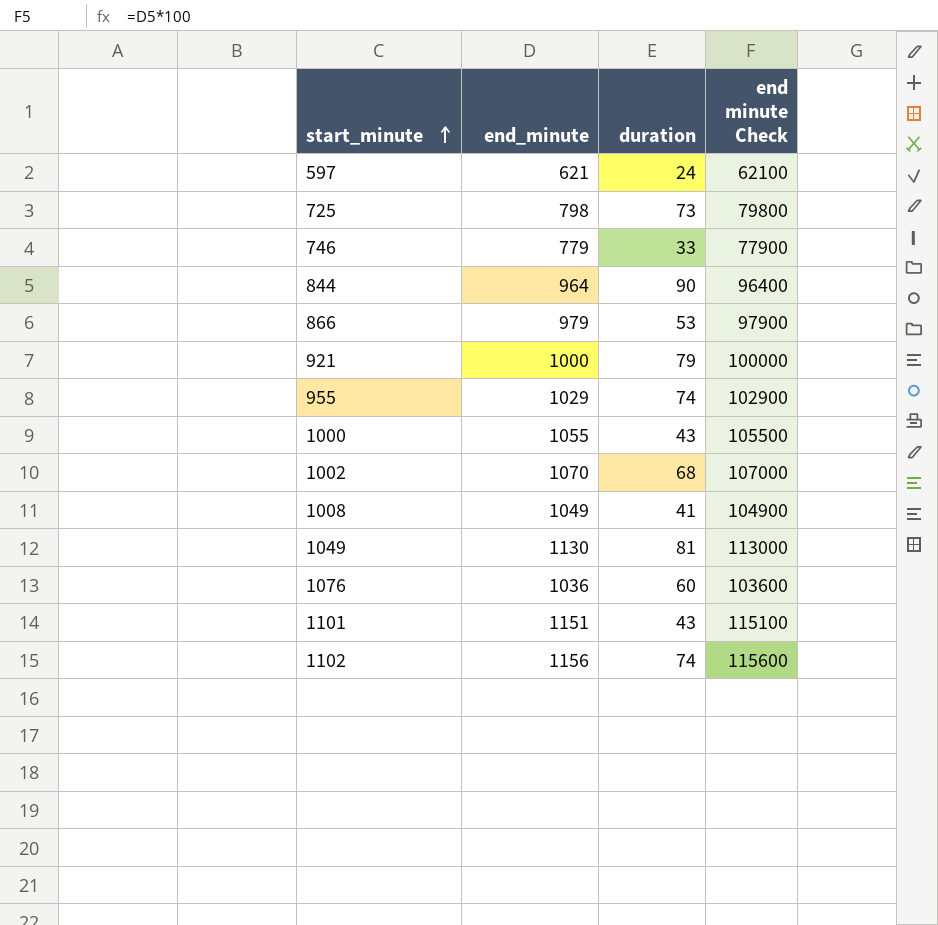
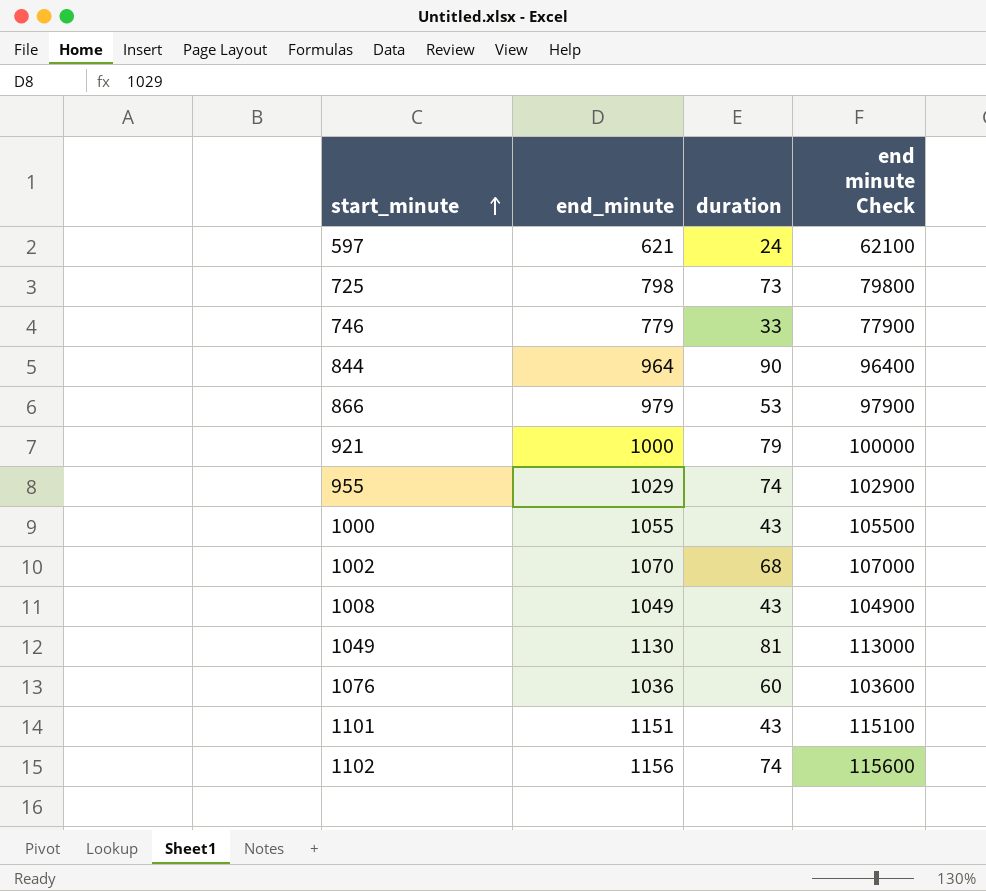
1008 | duration: 41 -> 43

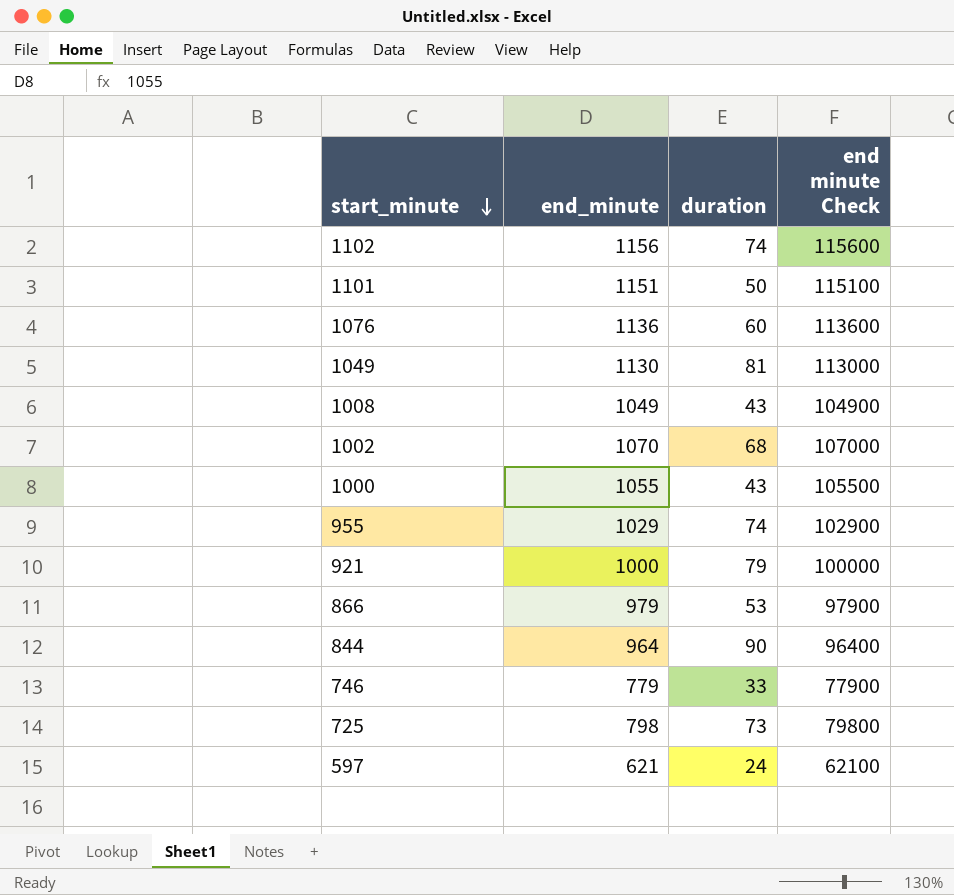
row order: start_minute ascending -> start_minute descending
1101 | duration: 43 -> 50
1076 | end_minute: 1036 -> 1136
1076 | end minute Check: 103600 -> 113600

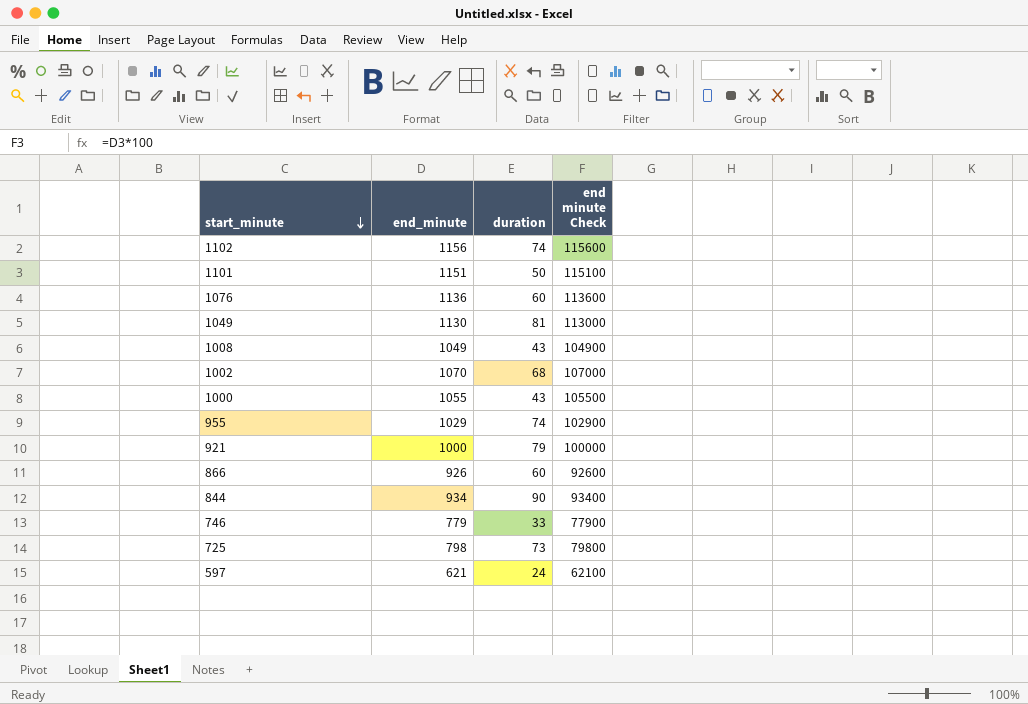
866 | end_minute: 979 -> 926
866 | duration: 53 -> 60
866 | end minute Check: 97900 -> 92600
844 | end_minute: 964 -> 934
844 | end minute Check: 96400 -> 93400

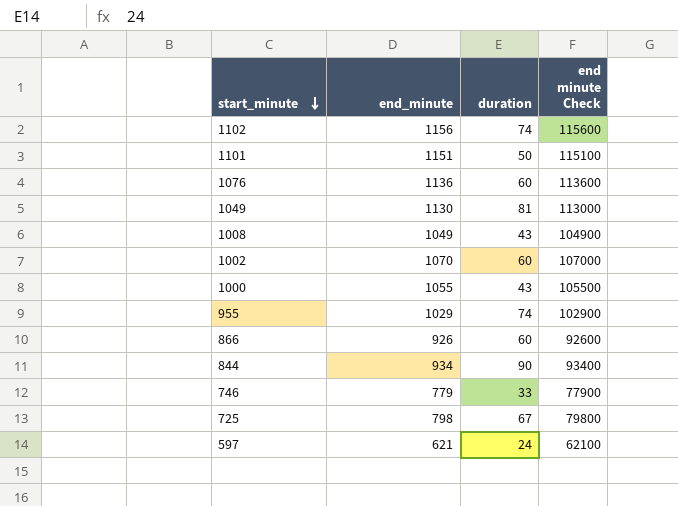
row 921: 1000 | 79 | 100000 -> none
1002 | duration: 68 -> 60
725 | duration: 73 -> 67

